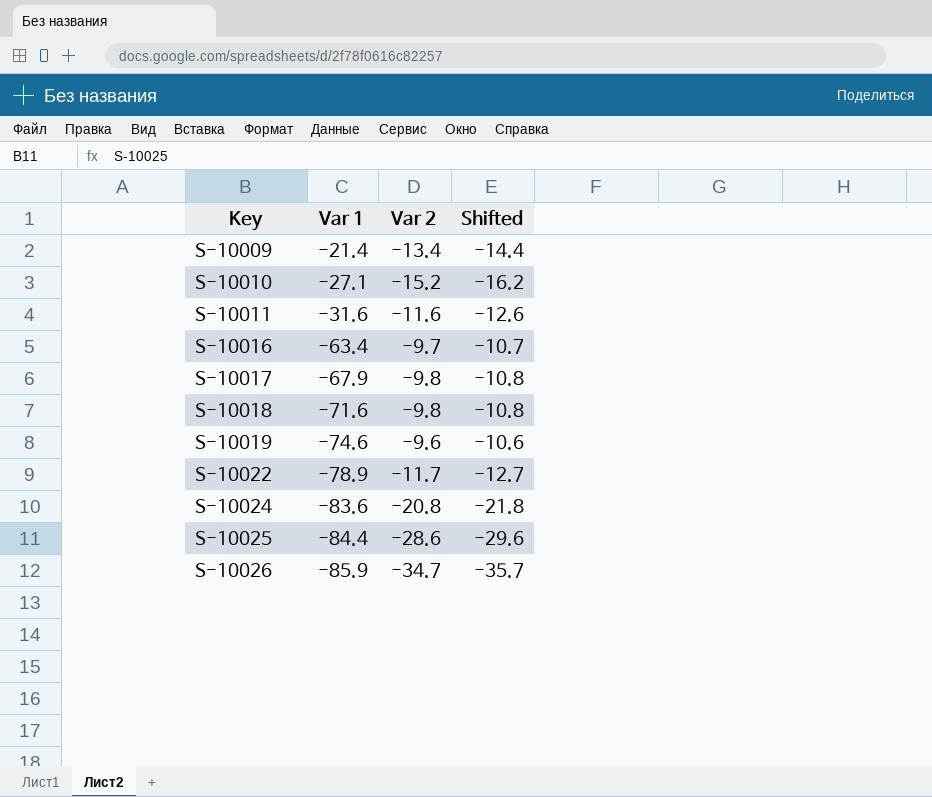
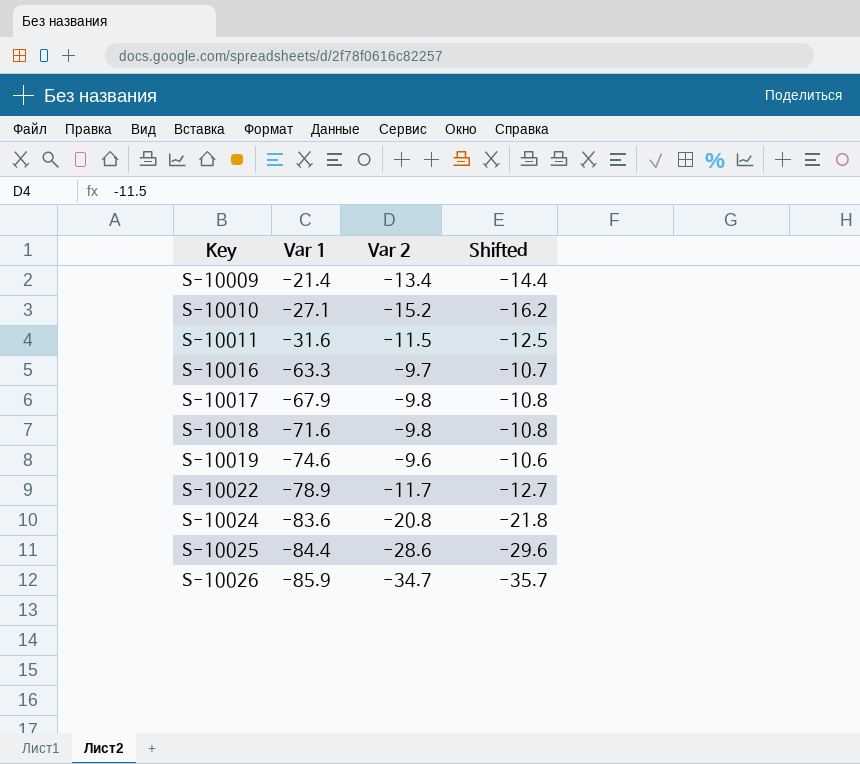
S-10011 | Var 2: -11.6 -> -11.5
S-10011 | Shifted: -12.6 -> -12.5
S-10016 | Var 1: -63.4 -> -63.3

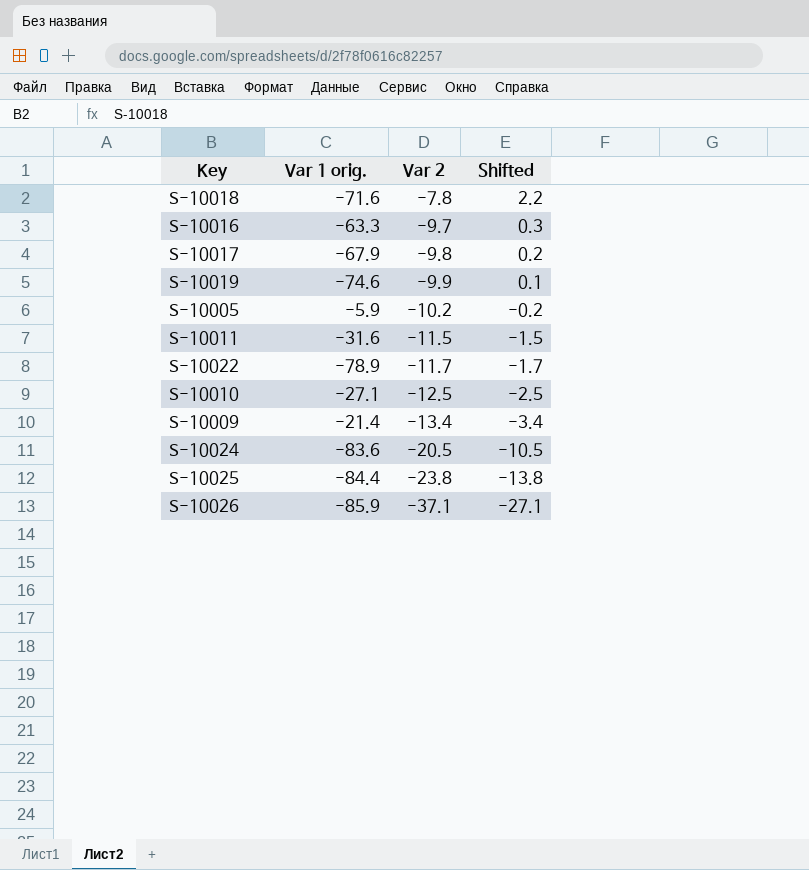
row order: Key ascending -> Var 2 descending
column name: Var 1 -> Var 1 orig.
column Shifted | formula: [Var 2] - 1 -> [Var 2] + 10
S-10018 | Var 2: -9.8 -> -7.8
S-10019 | Var 2: -9.6 -> -9.9
row S-10005: none -> -5.9 | -10.2 | -0.2
S-10010 | Var 2: -15.2 -> -12.5
S-10024 | Var 2: -20.8 -> -20.5
S-10025 | Var 2: -28.6 -> -23.8
S-10026 | Var 2: -34.7 -> -37.1

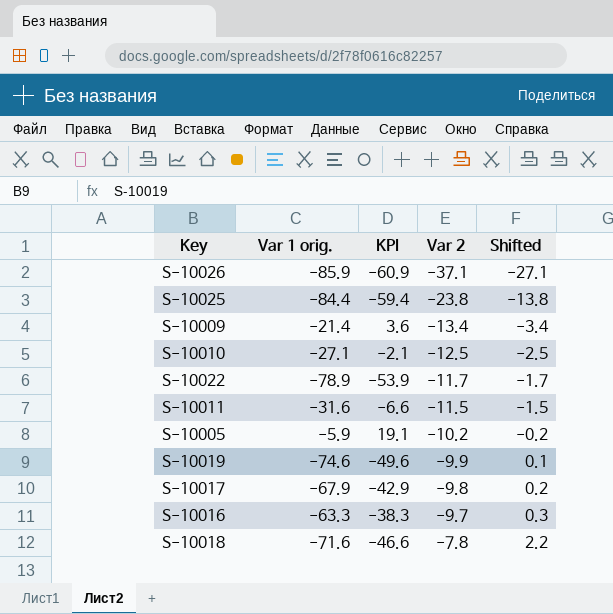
row order: Var 2 descending -> Var 2 ascending
column KPI | formula: none -> [Var 1 orig.] + 25
row S-10024: -83.6 | -20.5 | -10.5 -> none

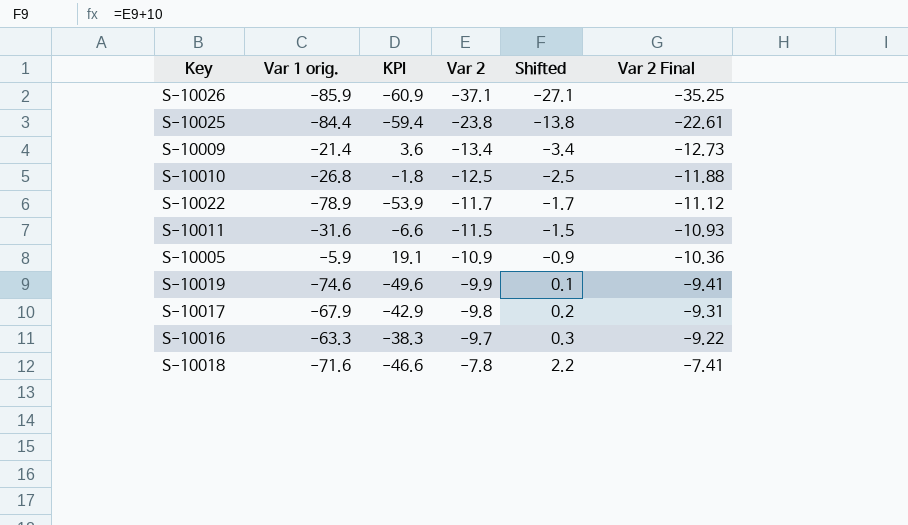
column Var 2 Final | formula: none -> [Var 2] * 0.95
S-10010 | Var 1 orig.: -27.1 -> -26.8
S-10010 | KPI: -2.1 -> -1.8
S-10005 | Var 2: -10.2 -> -10.9
S-10005 | Shifted: -0.2 -> -0.9

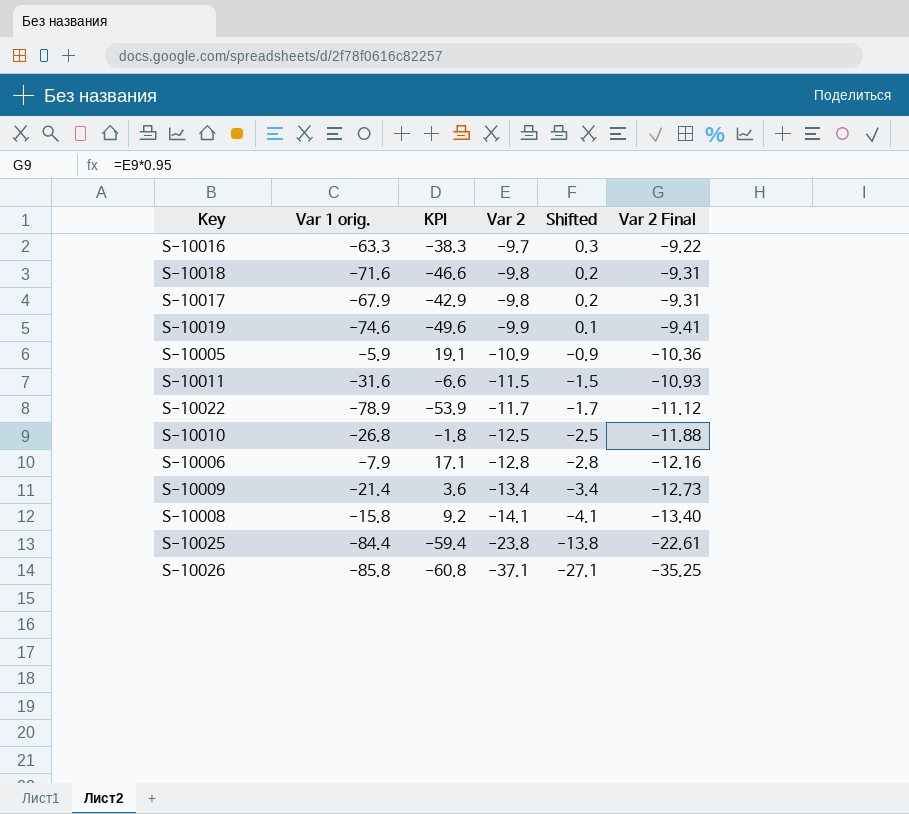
row order: Var 2 ascending -> Var 2 descending
S-10018 | Var 2: -7.8 -> -9.8
S-10018 | Shifted: 2.2 -> 0.2
S-10018 | Var 2 Final: -7.41 -> -9.31
row S-10006: none -> -7.9 | 17.1 | -12.8 | -2.8 | -12.16
row S-10008: none -> -15.8 | 9.2 | -14.1 | -4.1 | -13.40
S-10026 | Var 1 orig.: -85.9 -> -85.8
S-10026 | KPI: -60.9 -> -60.8

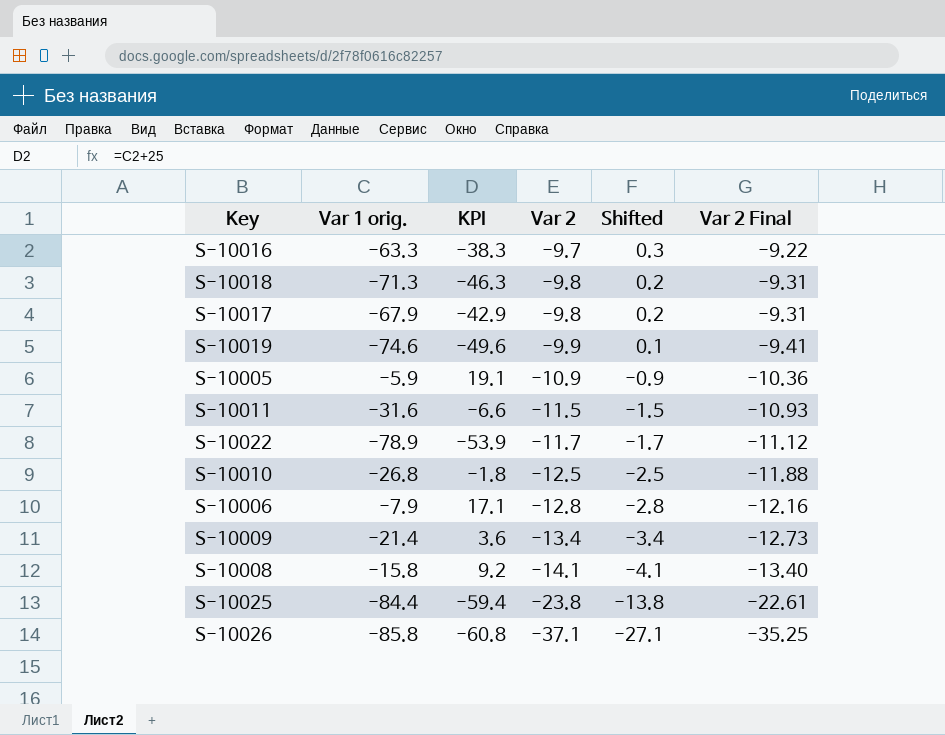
S-10018 | Var 1 orig.: -71.6 -> -71.3
S-10018 | KPI: -46.6 -> -46.3

